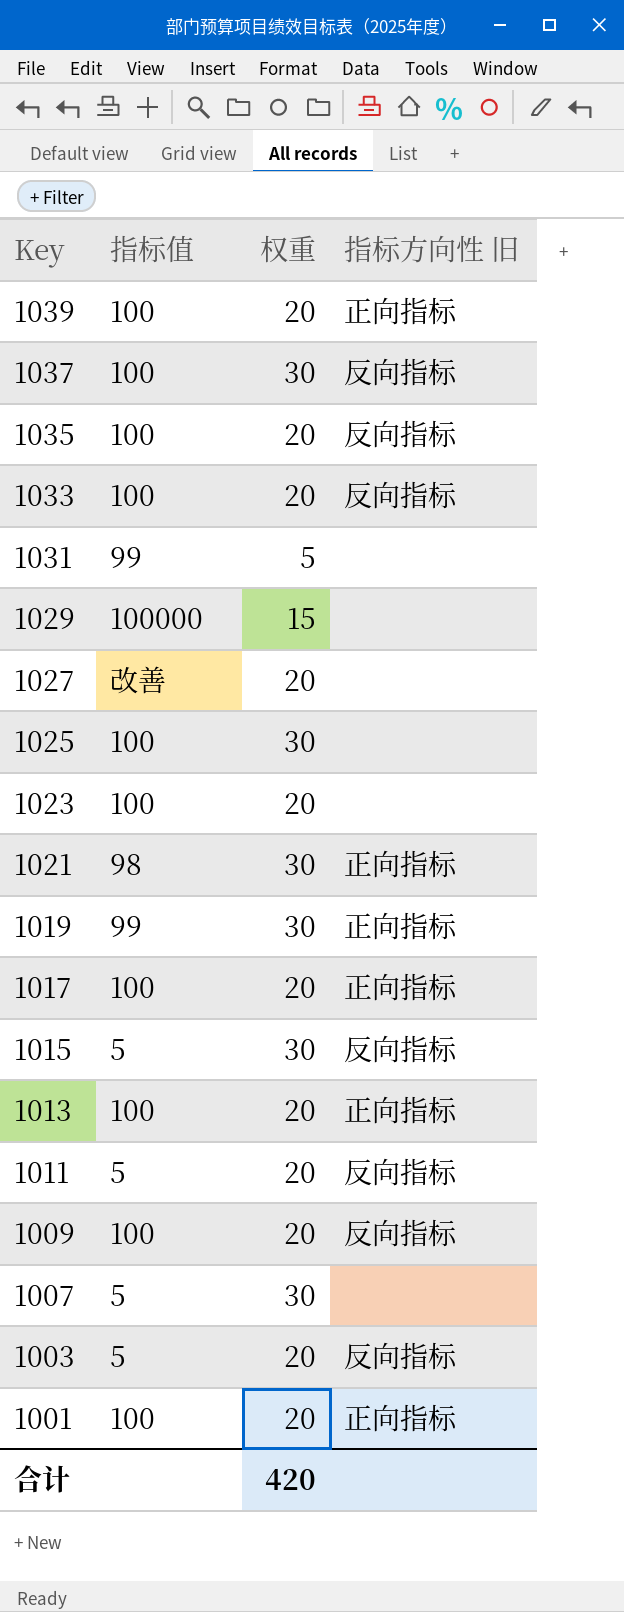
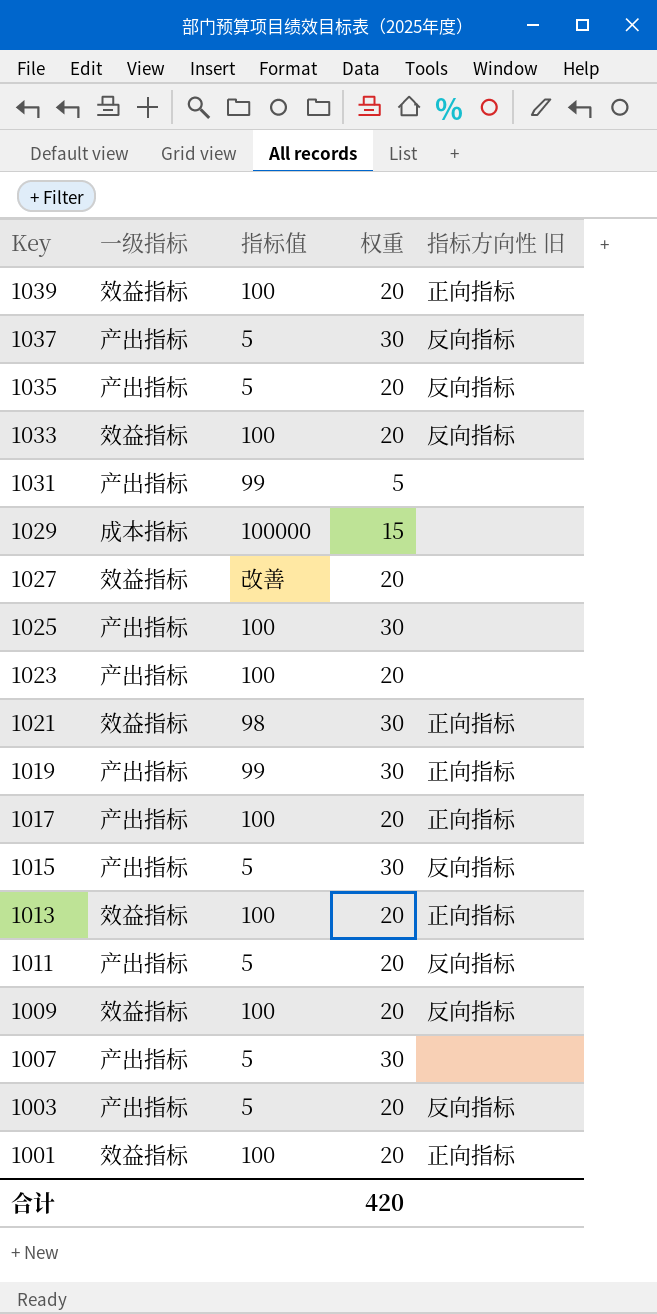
column 一级指标 | position: none -> 2
1037 | 指标值: 100 -> 5
1035 | 指标值: 100 -> 5

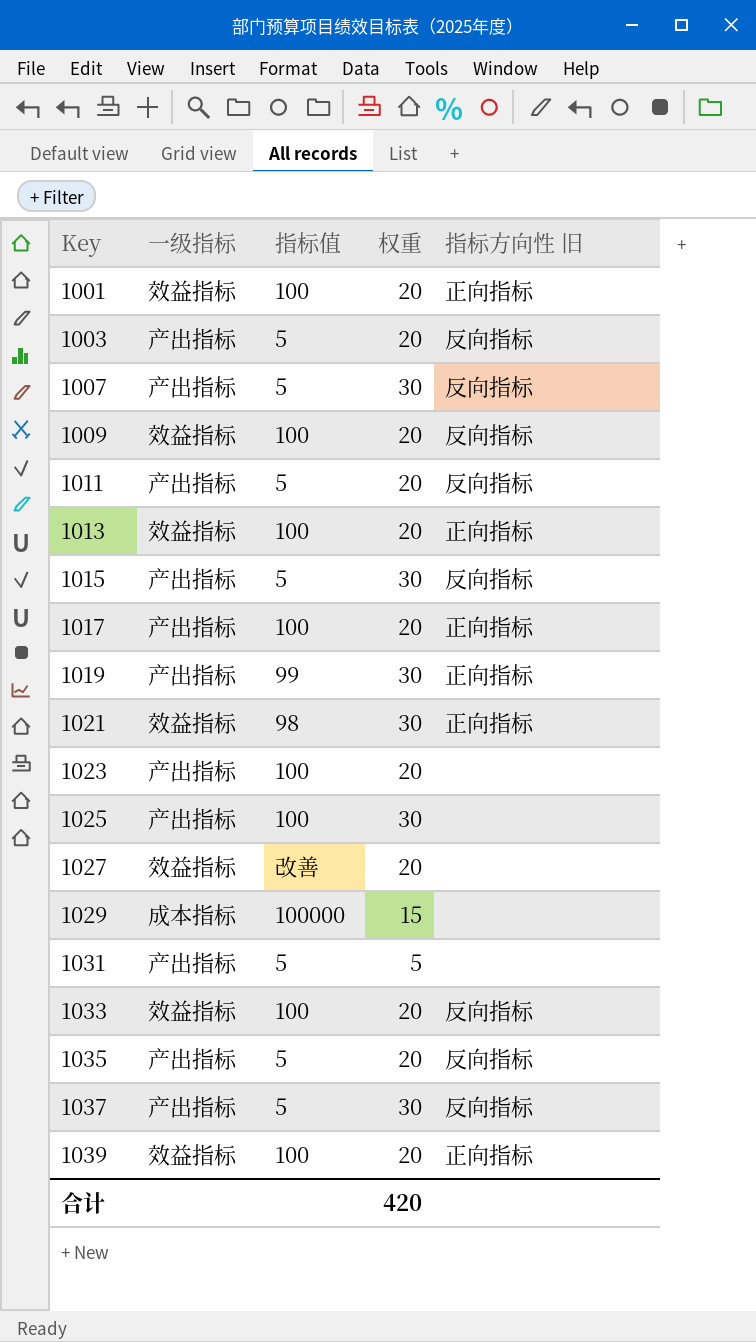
row order: Key descending -> Key ascending
1007 | 指标方向性 旧: none -> 反向指标
1031 | 指标值: 99 -> 5

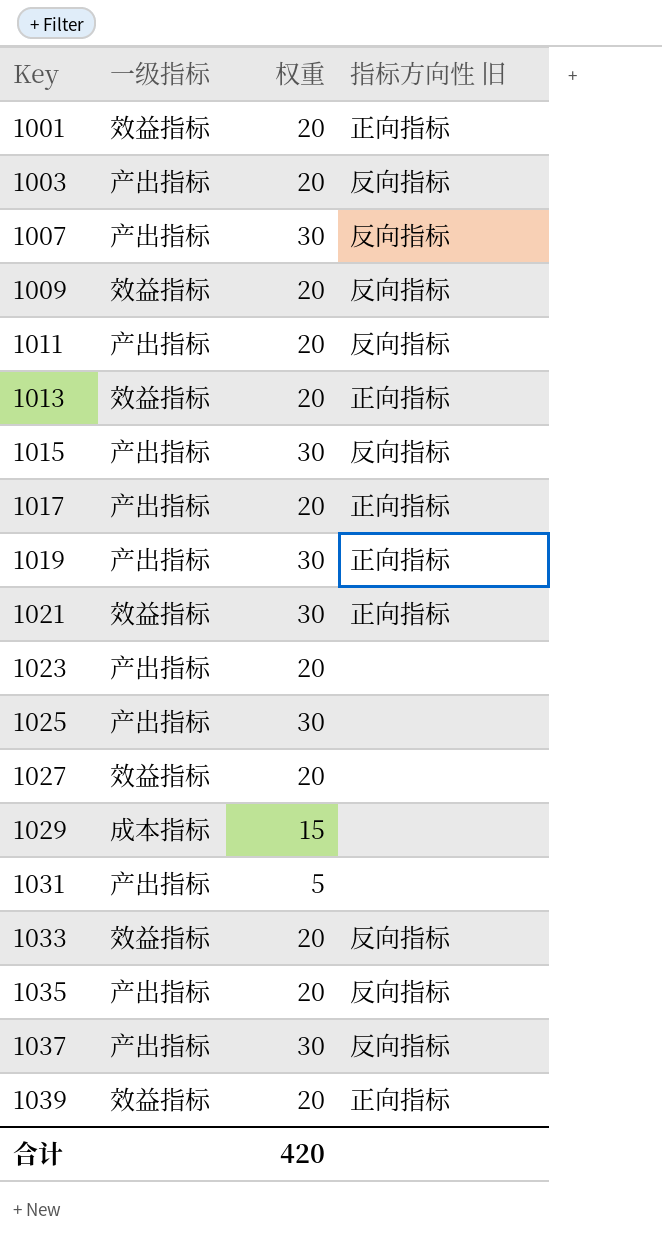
column 指标值 | position: 3 -> none

